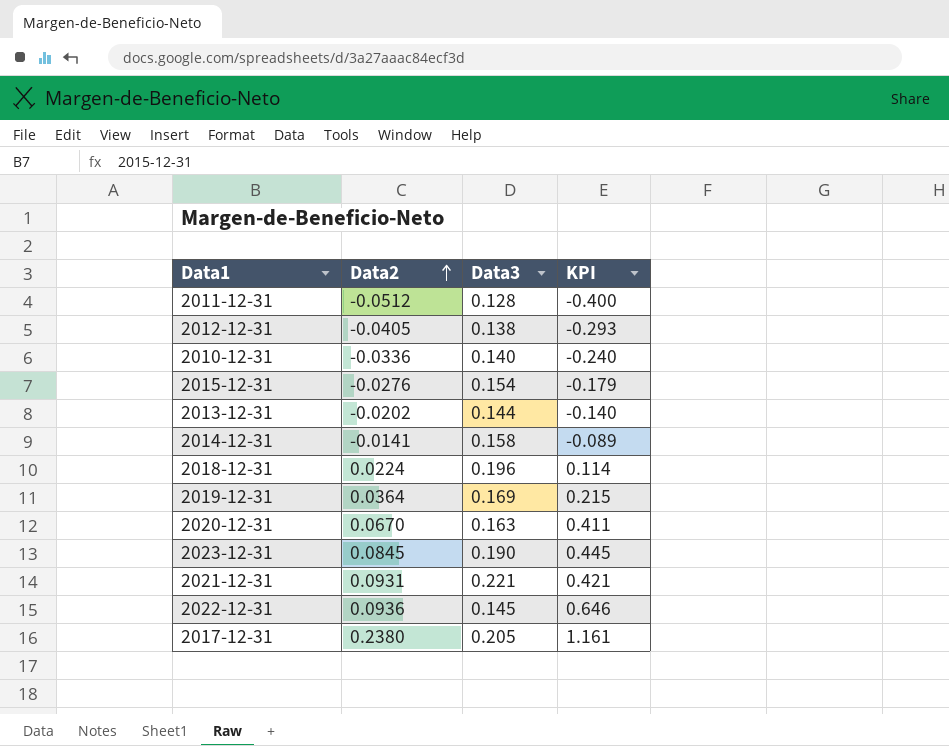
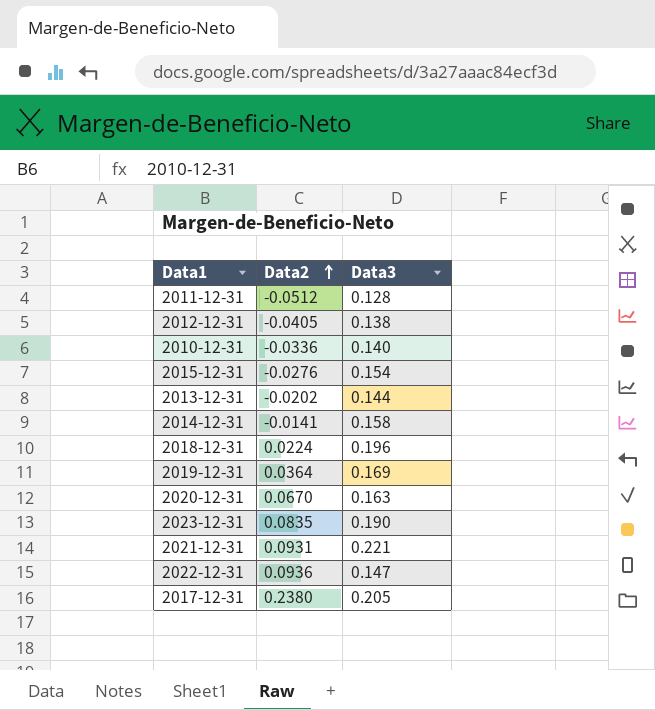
column KPI | formula: [Data2] / [Data3] -> none
2023-12-31 | Data2: 0.0845 -> 0.0835
2022-12-31 | Data3: 0.145 -> 0.147

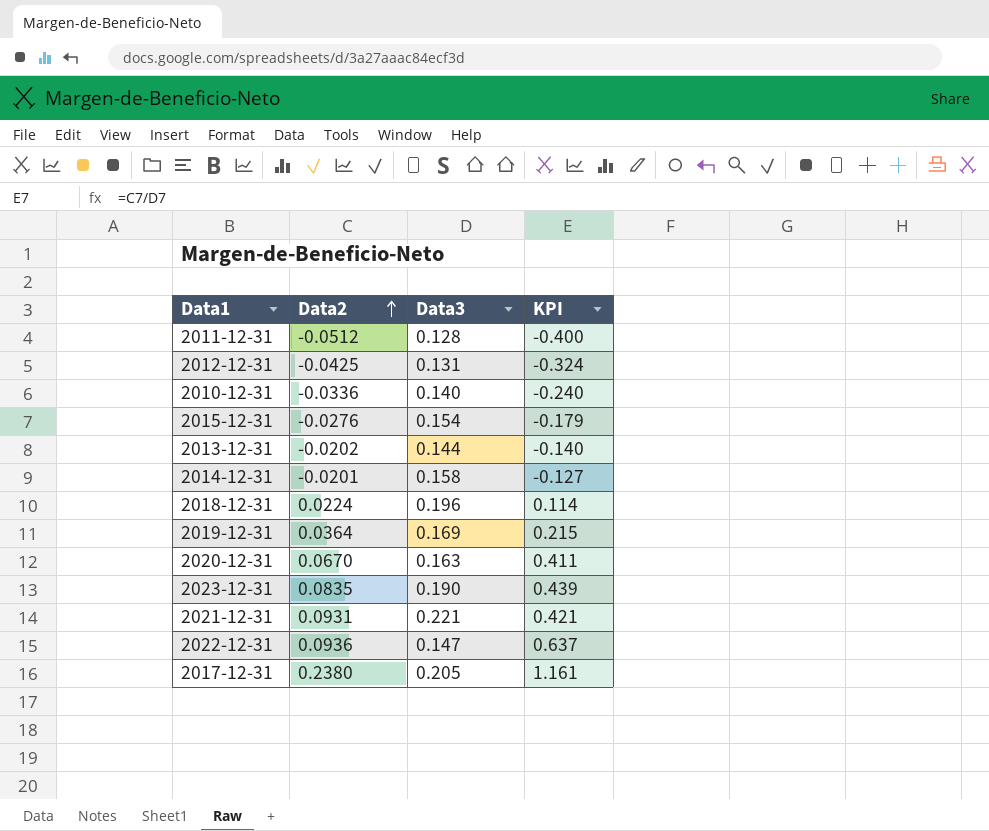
column KPI | formula: none -> [Data2] / [Data3]
2012-12-31 | Data2: -0.0405 -> -0.0425
2012-12-31 | Data3: 0.138 -> 0.131
2014-12-31 | Data2: -0.0141 -> -0.0201

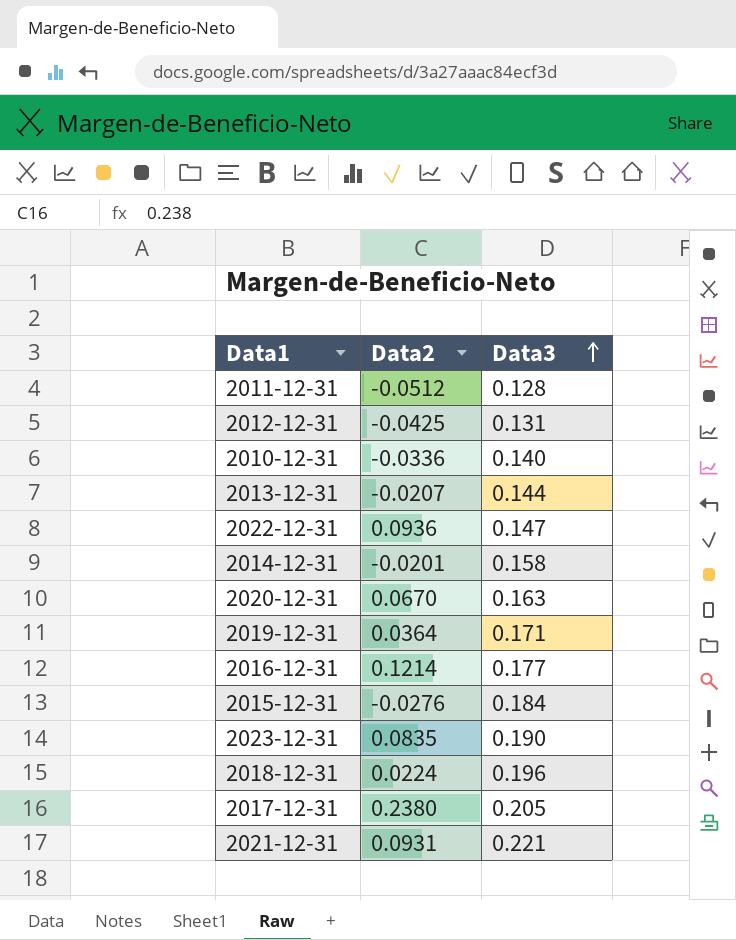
row order: Data2 ascending -> Data3 ascending
column KPI | formula: [Data2] / [Data3] -> none
2013-12-31 | Data2: -0.0202 -> -0.0207
2019-12-31 | Data3: 0.169 -> 0.171
row 2016-12-31: none -> 0.1214 | 0.177
2015-12-31 | Data3: 0.154 -> 0.184

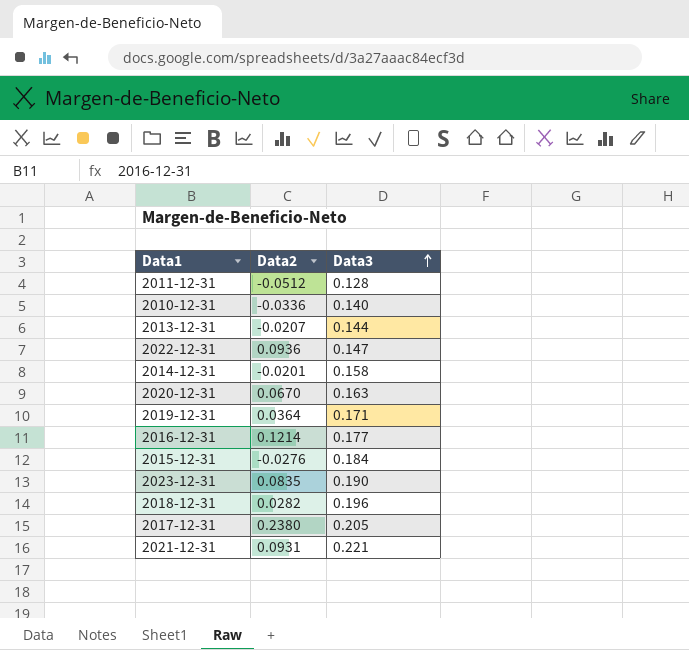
row 2012-12-31: -0.0425 | 0.131 -> none
2018-12-31 | Data2: 0.0224 -> 0.0282

